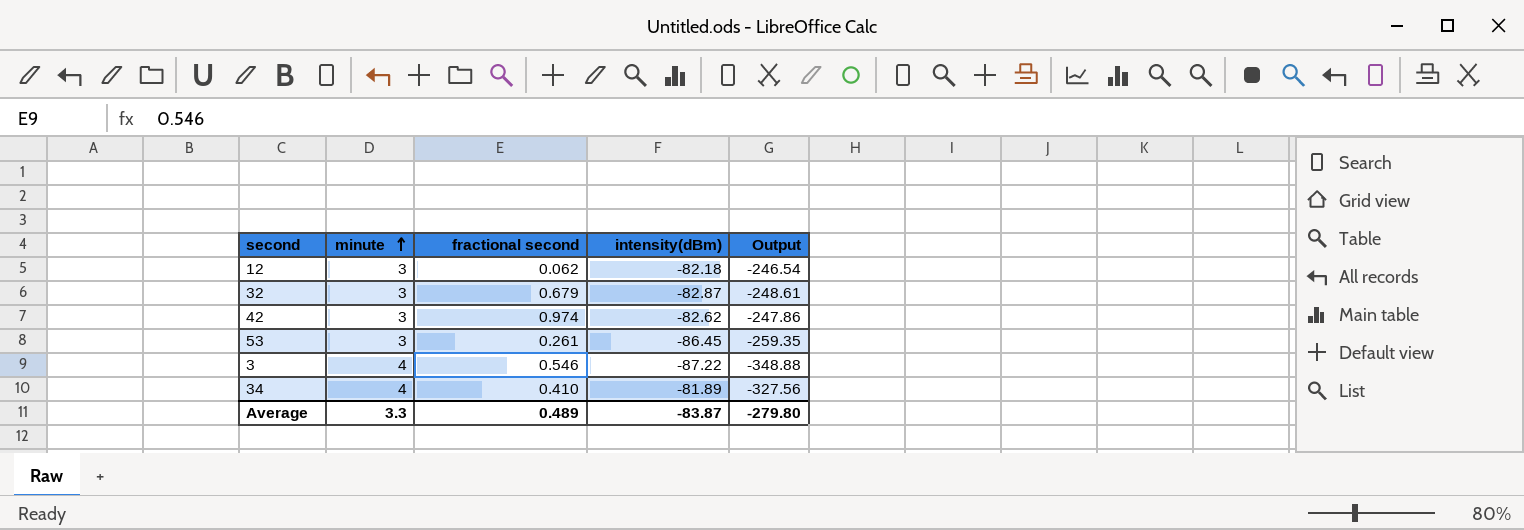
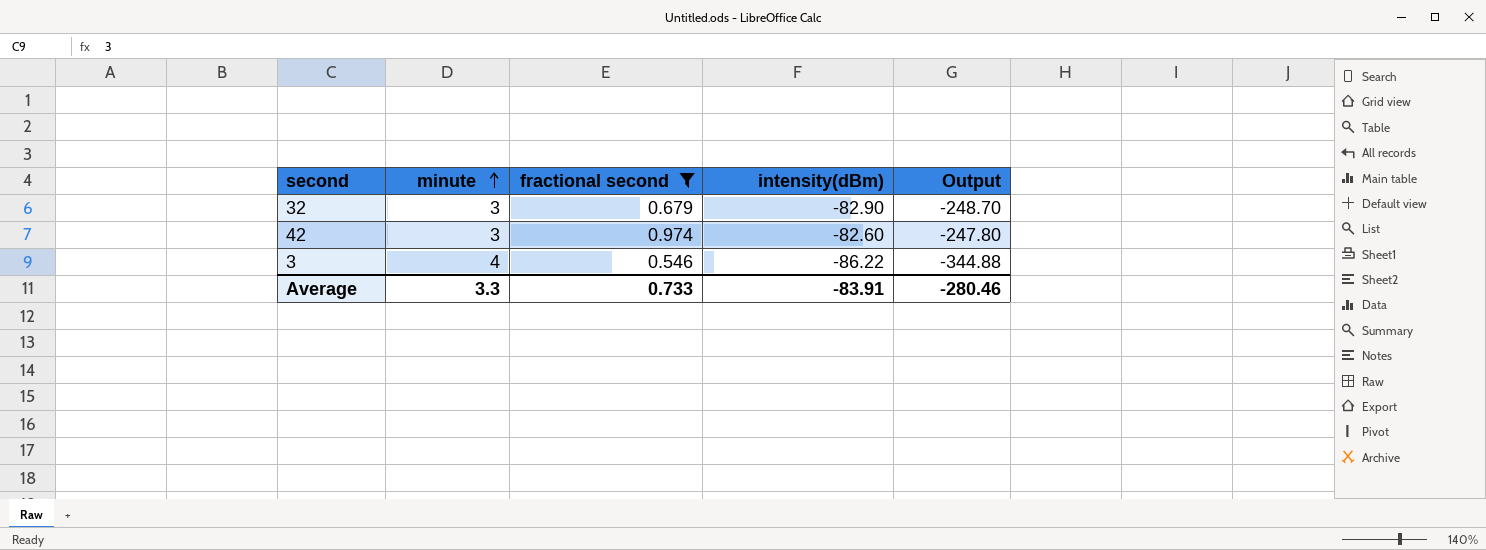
filter: none -> fractional second >= 0.546
32 | intensity(dBm): -82.87 -> -82.90
32 | Output: -248.61 -> -248.70
42 | intensity(dBm): -82.62 -> -82.60
42 | Output: -247.86 -> -247.80
3 | intensity(dBm): -87.22 -> -86.22
3 | Output: -348.88 -> -344.88
Average | fractional second: 0.489 -> 0.733
Average | intensity(dBm): -83.87 -> -83.91
Average | Output: -279.80 -> -280.46

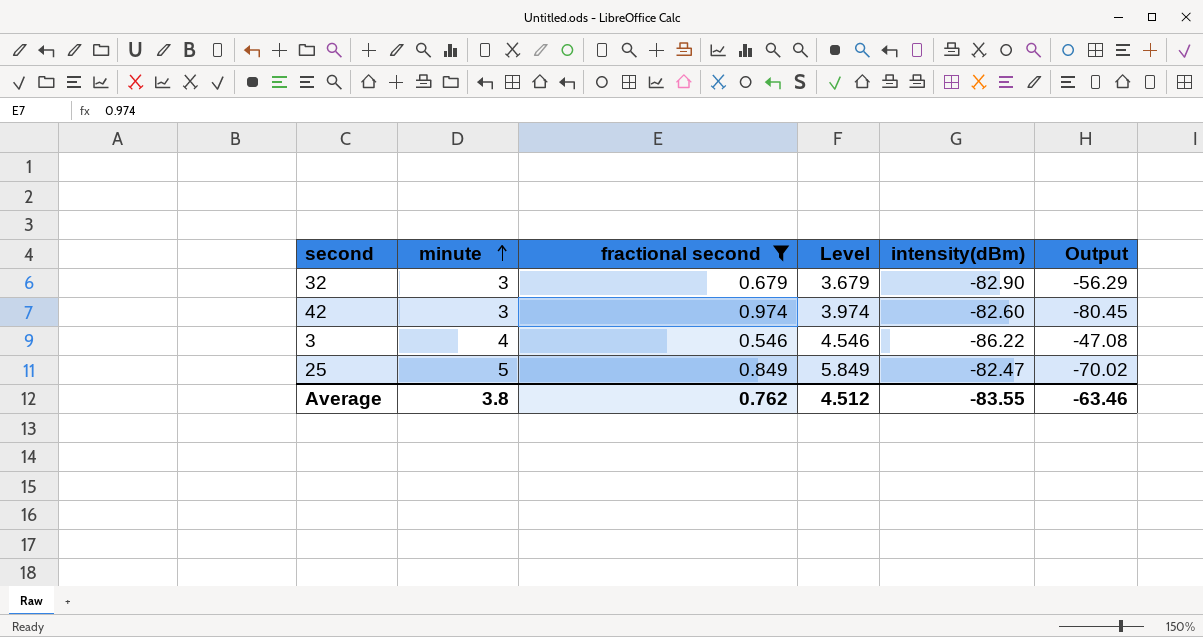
column Level | formula: none -> [minute] + [fractional second]
column Output | formula: [minute] * [intensity(dBm)] -> [fractional second] * [intensity(dBm)]
row 25: none -> 5 | 0.849 | 5.849 | -82.47 | -70.02
Average | minute: 3.3 -> 3.8
Average | fractional second: 0.733 -> 0.762
Average | intensity(dBm): -83.91 -> -83.55
Average | Output: -280.46 -> -63.46

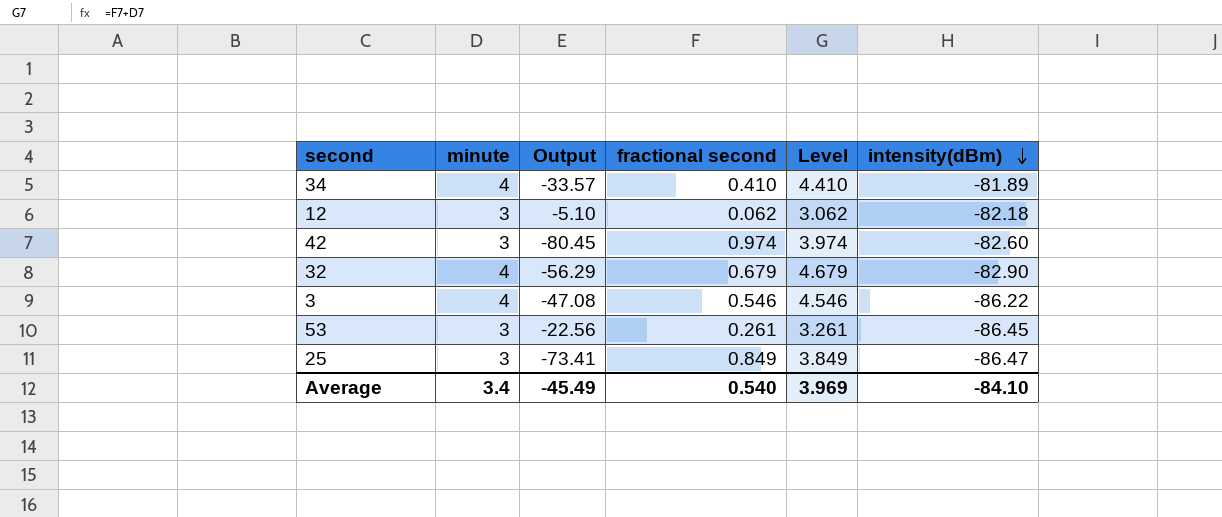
filter: fractional second >= 0.546 -> none
row order: minute ascending -> intensity(dBm) descending
column Output | position: 6 -> 3
32 | minute: 3 -> 4
32 | Level: 3.679 -> 4.679
25 | minute: 5 -> 3
25 | Output: -70.02 -> -73.41
25 | Level: 5.849 -> 3.849
25 | intensity(dBm): -82.47 -> -86.47
Average | minute: 3.8 -> 3.4
Average | Output: -63.46 -> -45.49
Average | fractional second: 0.762 -> 0.540
Average | Level: 4.512 -> 3.969
Average | intensity(dBm): -83.55 -> -84.10

